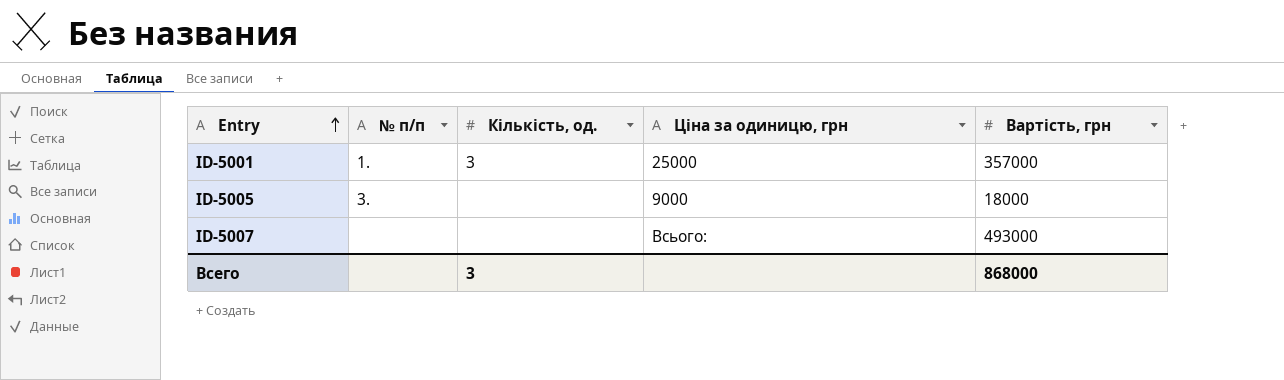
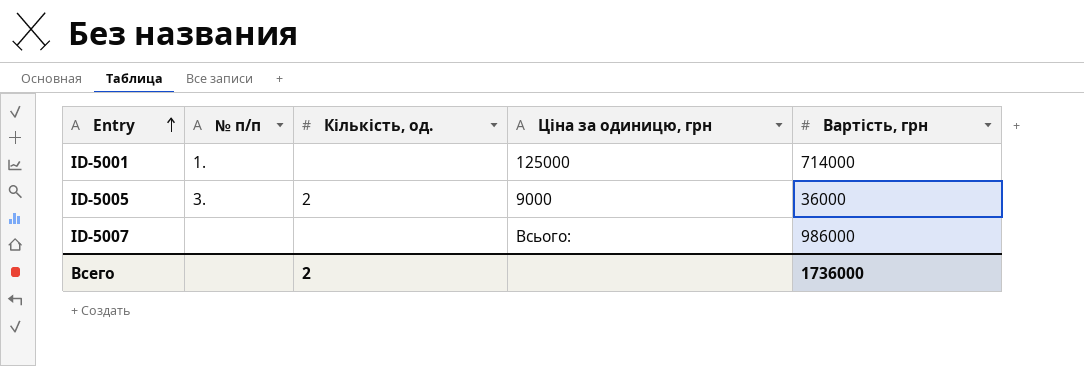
ID-5001 | Кількість, од.: 3 -> none
ID-5001 | Ціна за одиницю, грн: 25000 -> 125000
ID-5001 | Вартість, грн: 357000 -> 714000
ID-5005 | Кількість, од.: none -> 2
ID-5005 | Вартість, грн: 18000 -> 36000
ID-5007 | Вартість, грн: 493000 -> 986000
Всего | Кількість, од.: 3 -> 2
Всего | Вартість, грн: 868000 -> 1736000

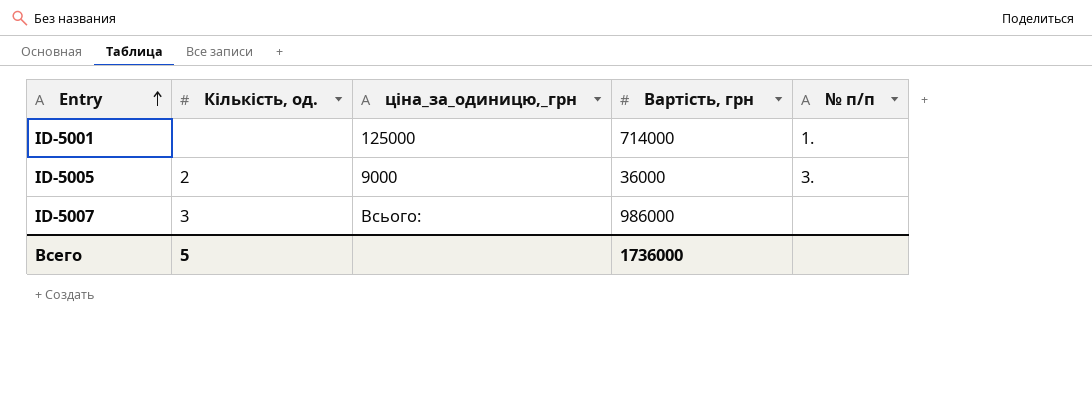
column name: Ціна за одиницю, грн -> ціна_за_одиницю,_грн
column № п/п | position: 2 -> 5
ID-5007 | Кількість, од.: none -> 3
Всего | Кількість, од.: 2 -> 5

